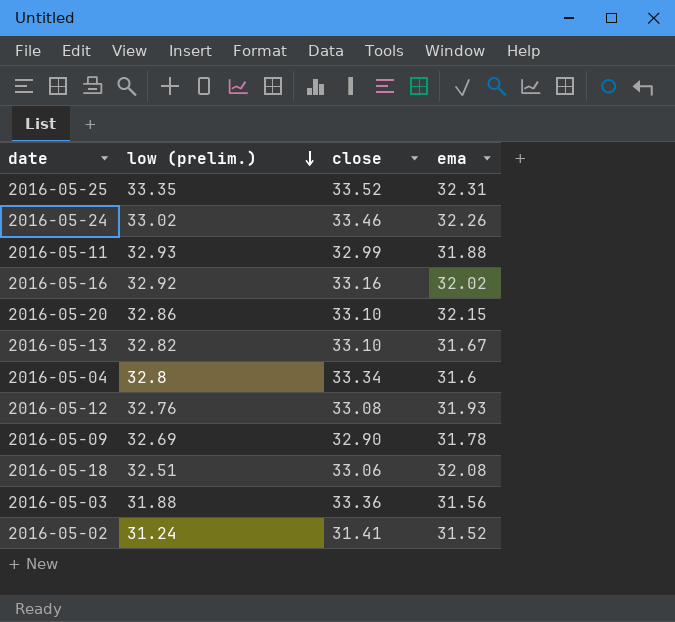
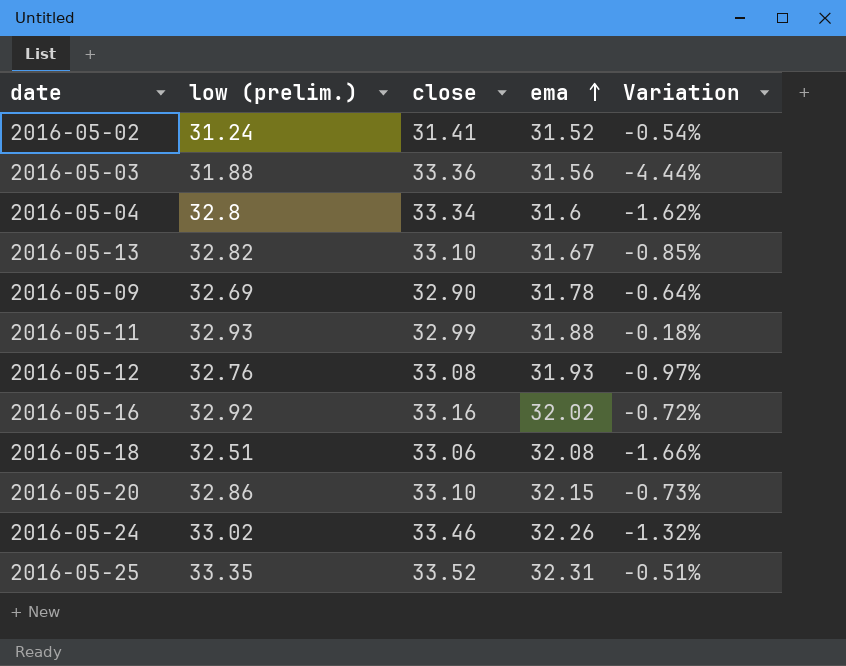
row order: low (prelim.) descending -> ema ascending
column Variation | formula: none -> ([low (prelim.)] - [close]) / [close]

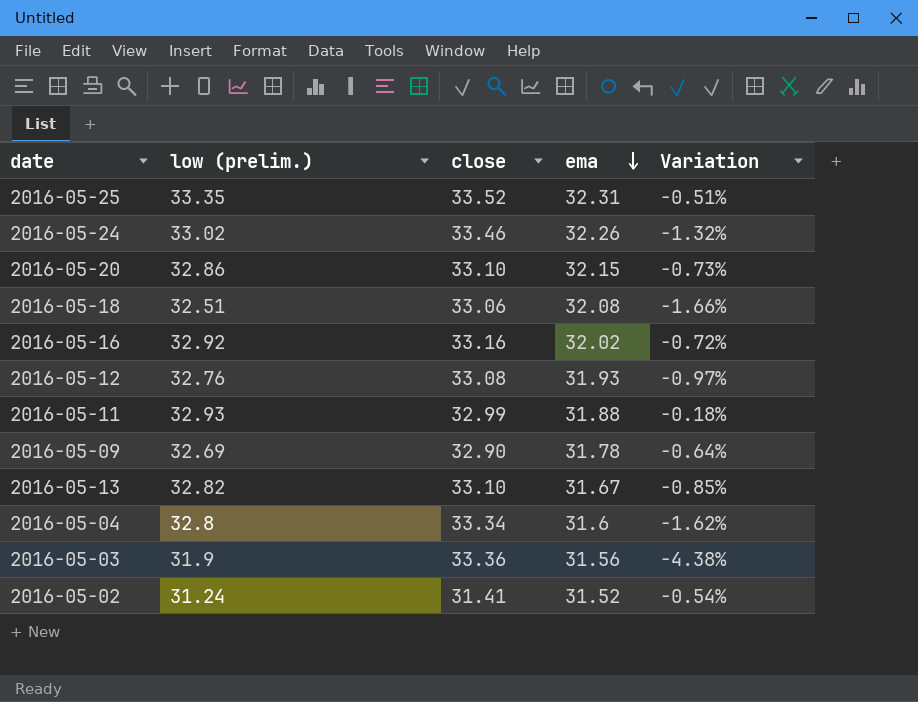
row order: ema ascending -> ema descending
2016-05-03 | low (prelim.): 31.88 -> 31.9
2016-05-03 | Variation: -4.44% -> -4.38%

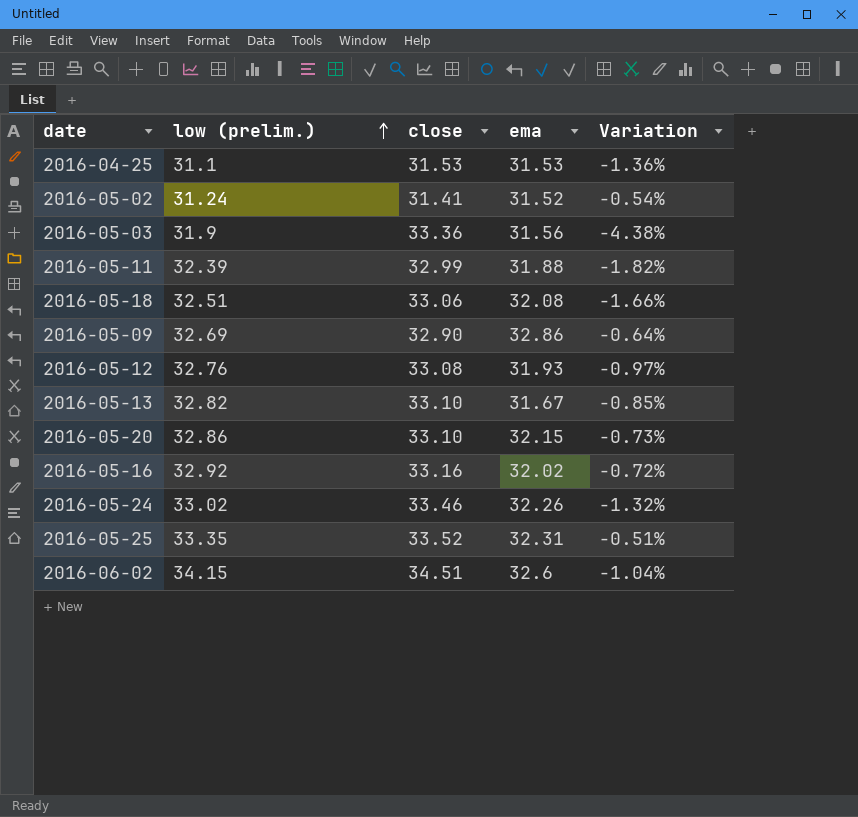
row order: ema descending -> low (prelim.) ascending
row 2016-05-04: 32.8 | 33.34 | 31.6 | -1.62% -> none
row 2016-04-25: none -> 31.1 | 31.53 | 31.53 | -1.36%
2016-05-11 | low (prelim.): 32.93 -> 32.39
2016-05-11 | Variation: -0.18% -> -1.82%
2016-05-09 | ema: 31.78 -> 32.86
row 2016-06-02: none -> 34.15 | 34.51 | 32.6 | -1.04%

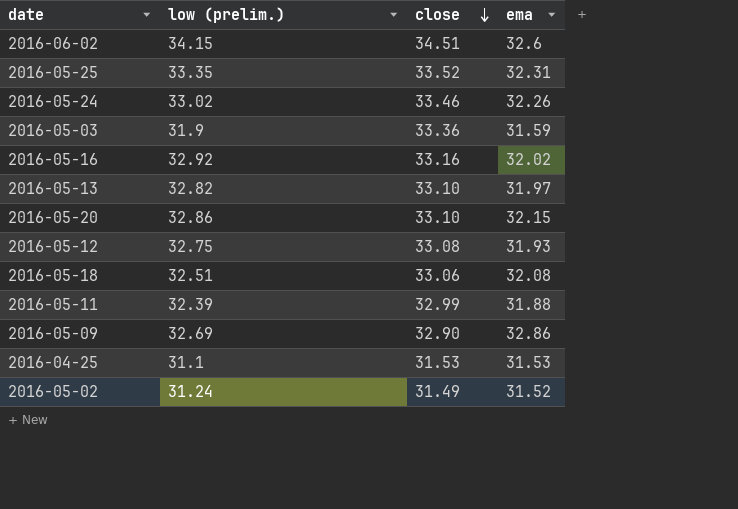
row order: low (prelim.) ascending -> close descending
column Variation | formula: ([low (prelim.)] - [close]) / [close] -> none
2016-05-03 | ema: 31.56 -> 31.59
2016-05-13 | ema: 31.67 -> 31.97
2016-05-12 | low (prelim.): 32.76 -> 32.75
2016-05-02 | close: 31.41 -> 31.49

